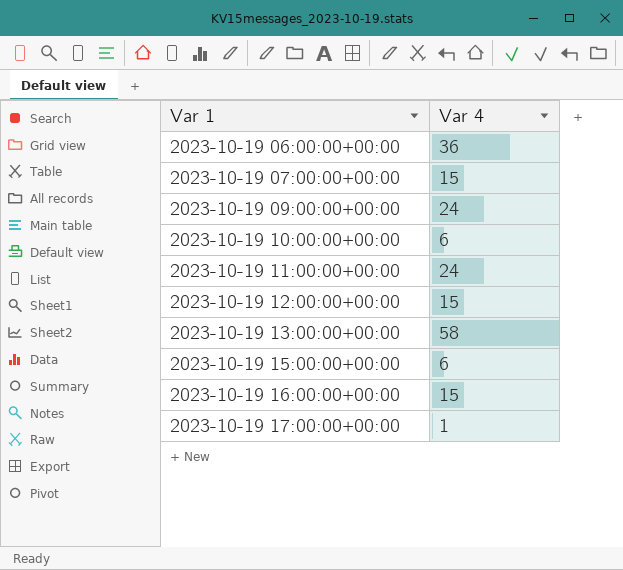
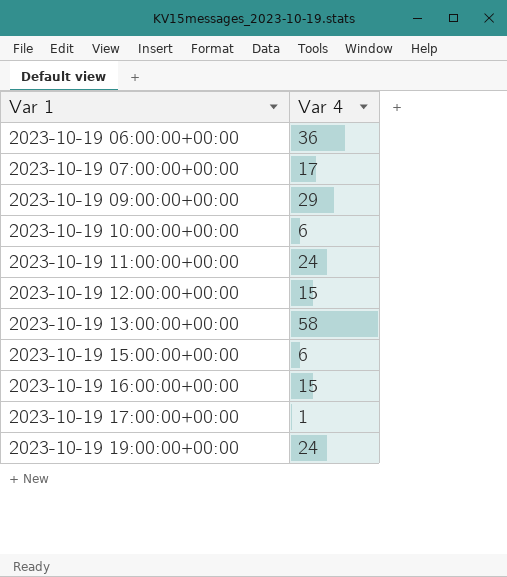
2023-10-19 07:00:00+00:00 | Var 4: 15 -> 17
2023-10-19 09:00:00+00:00 | Var 4: 24 -> 29
row 2023-10-19 19:00:00+00:00: none -> 24

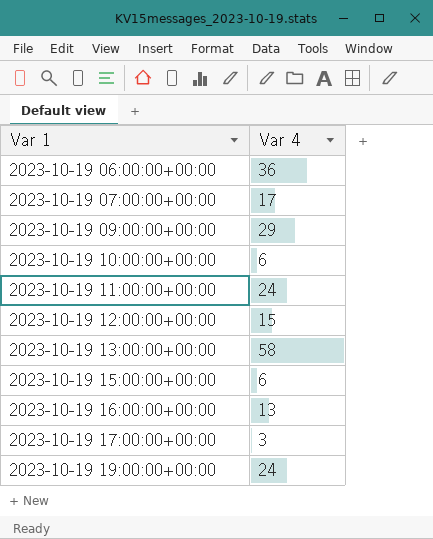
2023-10-19 16:00:00+00:00 | Var 4: 15 -> 13
2023-10-19 17:00:00+00:00 | Var 4: 1 -> 3

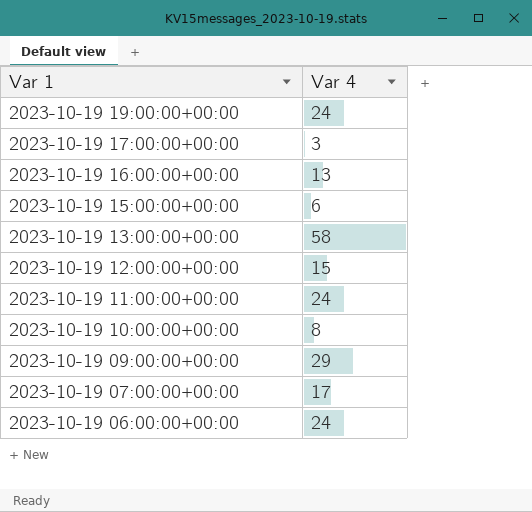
row order: Var 1 ascending -> Var 1 descending
2023-10-19 10:00:00+00:00 | Var 4: 6 -> 8
2023-10-19 06:00:00+00:00 | Var 4: 36 -> 24

